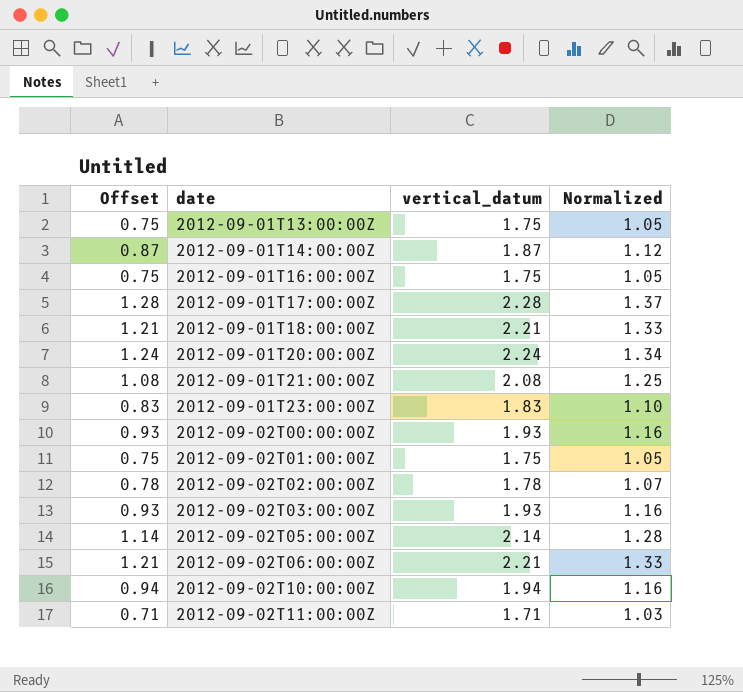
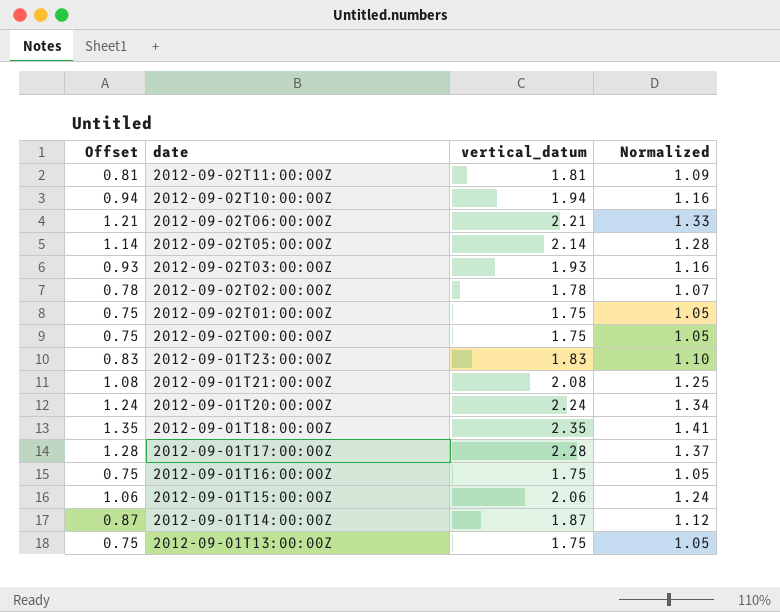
row order: date ascending -> date descending
2012-09-02T11:00:00Z | Offset: 0.71 -> 0.81
2012-09-02T11:00:00Z | vertical_datum: 1.71 -> 1.81
2012-09-02T11:00:00Z | Normalized: 1.03 -> 1.09
2012-09-02T00:00:00Z | Offset: 0.93 -> 0.75
2012-09-02T00:00:00Z | vertical_datum: 1.93 -> 1.75
2012-09-02T00:00:00Z | Normalized: 1.16 -> 1.05
2012-09-01T18:00:00Z | Offset: 1.21 -> 1.35
2012-09-01T18:00:00Z | vertical_datum: 2.21 -> 2.35
2012-09-01T18:00:00Z | Normalized: 1.33 -> 1.41
row 2012-09-01T15:00:00Z: none -> 1.06 | 2.06 | 1.24

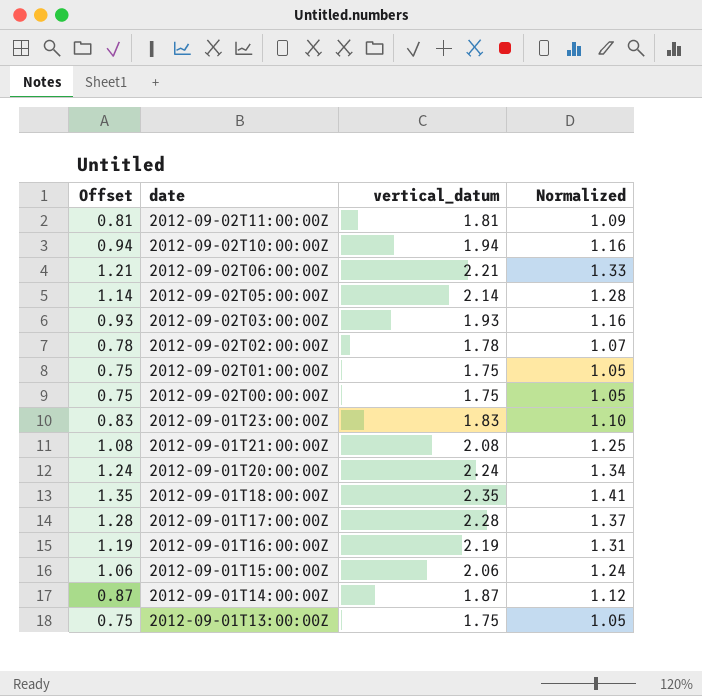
2012-09-01T16:00:00Z | Offset: 0.75 -> 1.19
2012-09-01T16:00:00Z | vertical_datum: 1.75 -> 2.19
2012-09-01T16:00:00Z | Normalized: 1.05 -> 1.31

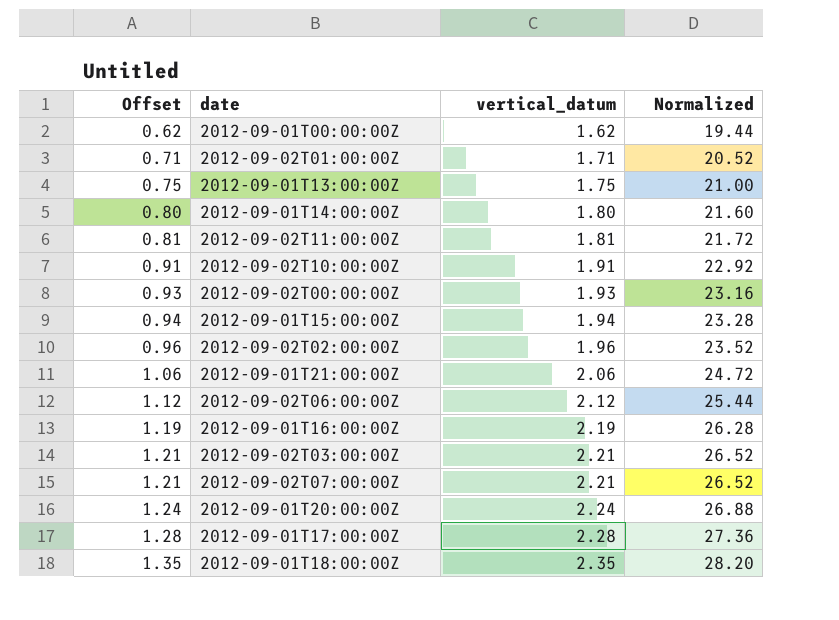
row order: date descending -> Offset ascending
column Normalized | formula: [vertical_datum] * 0.6 -> [vertical_datum] * 12
row 2012-09-02T05:00:00Z: 1.14 | 2.14 | 1.28 -> none
row 2012-09-01T23:00:00Z: 0.83 | 1.83 | 1.10 -> none
row 2012-09-01T00:00:00Z: none -> 0.62 | 1.62 | 19.44
2012-09-02T01:00:00Z | Offset: 0.75 -> 0.71
2012-09-02T01:00:00Z | vertical_datum: 1.75 -> 1.71
2012-09-01T14:00:00Z | Offset: 0.87 -> 0.80
2012-09-01T14:00:00Z | vertical_datum: 1.87 -> 1.80
2012-09-02T10:00:00Z | Offset: 0.94 -> 0.91
2012-09-02T10:00:00Z | vertical_datum: 1.94 -> 1.91
2012-09-02T00:00:00Z | Offset: 0.75 -> 0.93
2012-09-02T00:00:00Z | vertical_datum: 1.75 -> 1.93
2012-09-01T15:00:00Z | Offset: 1.06 -> 0.94
2012-09-01T15:00:00Z | vertical_datum: 2.06 -> 1.94
2012-09-02T02:00:00Z | Offset: 0.78 -> 0.96
2012-09-02T02:00:00Z | vertical_datum: 1.78 -> 1.96
2012-09-01T21:00:00Z | Offset: 1.08 -> 1.06
2012-09-01T21:00:00Z | vertical_datum: 2.08 -> 2.06
2012-09-02T06:00:00Z | Offset: 1.21 -> 1.12
2012-09-02T06:00:00Z | vertical_datum: 2.21 -> 2.12
2012-09-02T03:00:00Z | Offset: 0.93 -> 1.21
2012-09-02T03:00:00Z | vertical_datum: 1.93 -> 2.21
row 2012-09-02T07:00:00Z: none -> 1.21 | 2.21 | 26.52

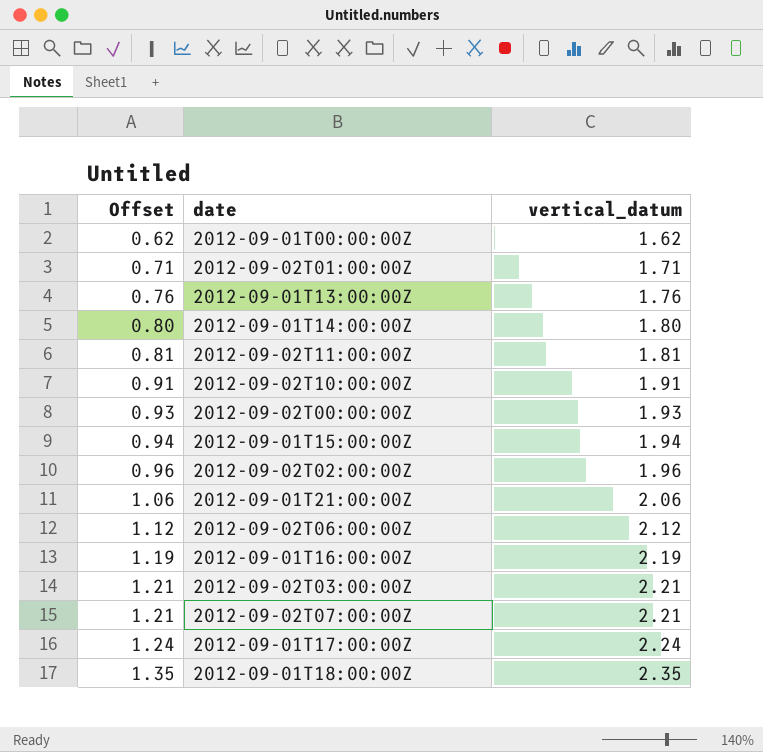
column Normalized | formula: [vertical_datum] * 12 -> none
row 2012-09-01T20:00:00Z: 1.24 | 2.24 | 26.88 -> none
2012-09-01T13:00:00Z | Offset: 0.75 -> 0.76
2012-09-01T13:00:00Z | vertical_datum: 1.75 -> 1.76
2012-09-01T17:00:00Z | Offset: 1.28 -> 1.24
2012-09-01T17:00:00Z | vertical_datum: 2.28 -> 2.24

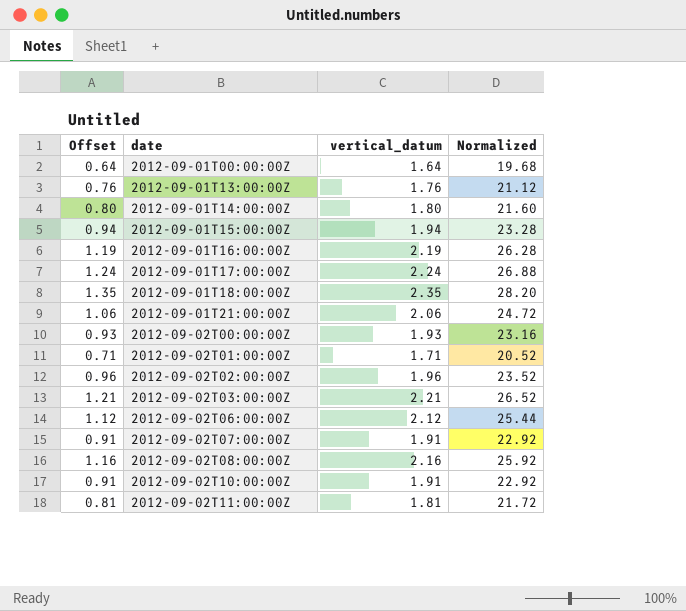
row order: Offset ascending -> date ascending
column Normalized | formula: none -> [vertical_datum] * 12
2012-09-01T00:00:00Z | Offset: 0.62 -> 0.64
2012-09-01T00:00:00Z | vertical_datum: 1.62 -> 1.64
2012-09-02T07:00:00Z | Offset: 1.21 -> 0.91
2012-09-02T07:00:00Z | vertical_datum: 2.21 -> 1.91
row 2012-09-02T08:00:00Z: none -> 1.16 | 2.16 | 25.92

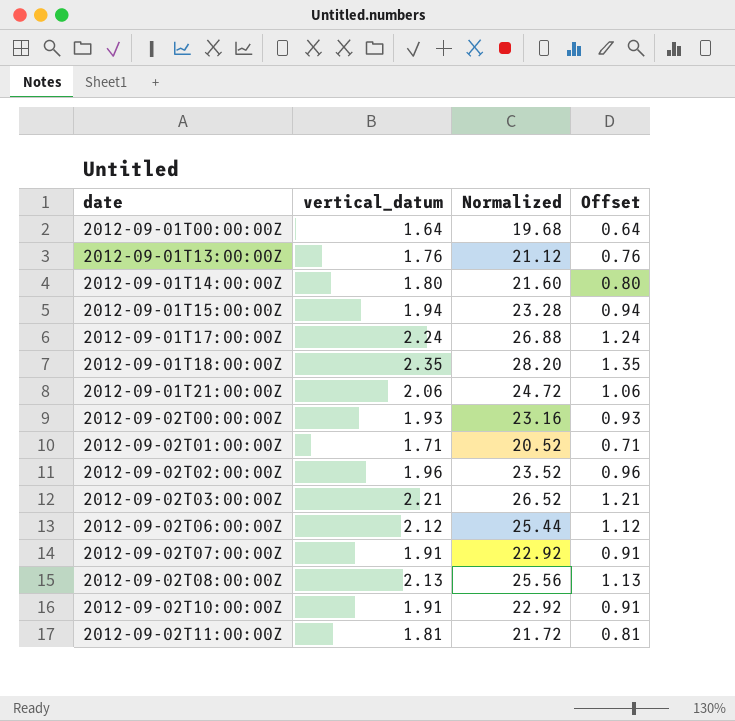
column Offset | position: 1 -> 4
row 2012-09-01T16:00:00Z: 1.19 | 2.19 | 26.28 -> none
2012-09-02T08:00:00Z | vertical_datum: 2.16 -> 2.13
2012-09-02T08:00:00Z | Normalized: 25.92 -> 25.56
2012-09-02T08:00:00Z | Offset: 1.16 -> 1.13

